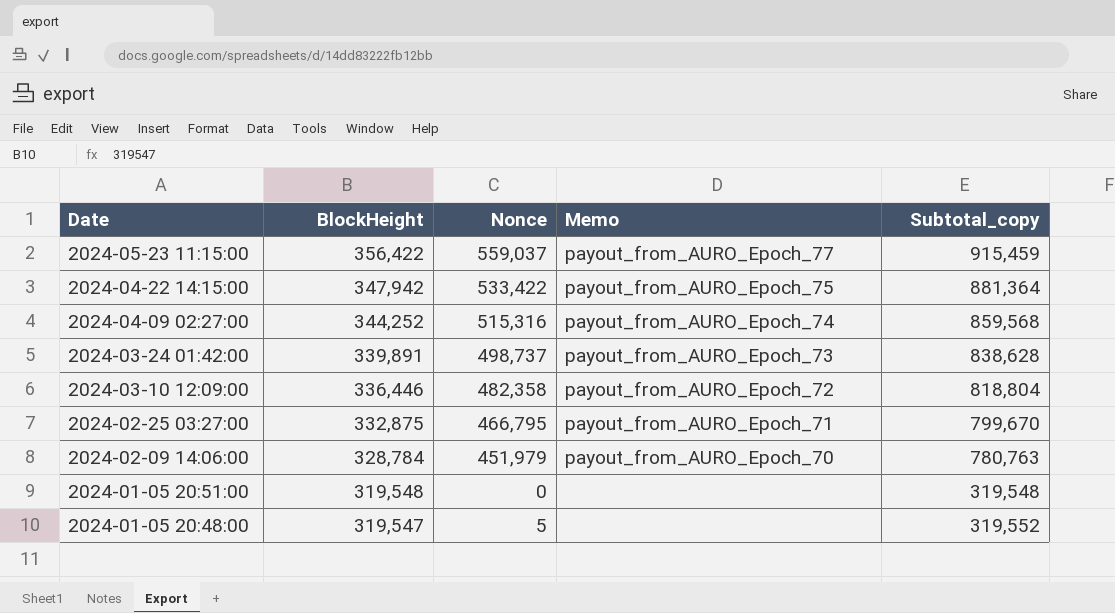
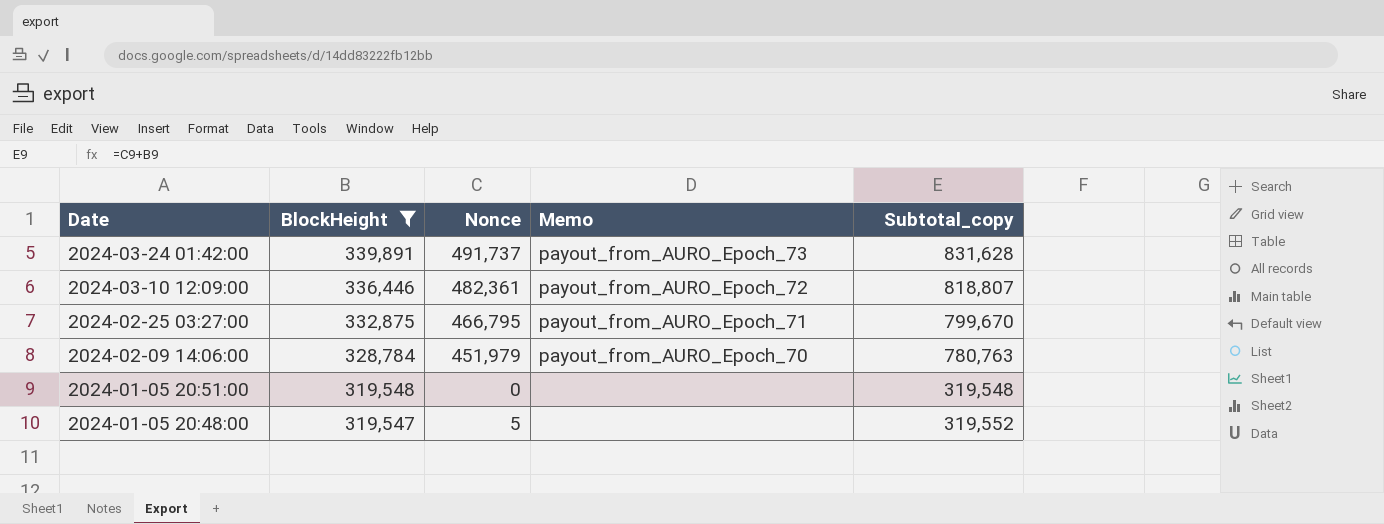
filter: none -> BlockHeight <= 339,891
2024-03-24 01:42:00 | Nonce: 498,737 -> 491,737
2024-03-24 01:42:00 | Subtotal_copy: 838,628 -> 831,628
2024-03-10 12:09:00 | Nonce: 482,358 -> 482,361
2024-03-10 12:09:00 | Subtotal_copy: 818,804 -> 818,807

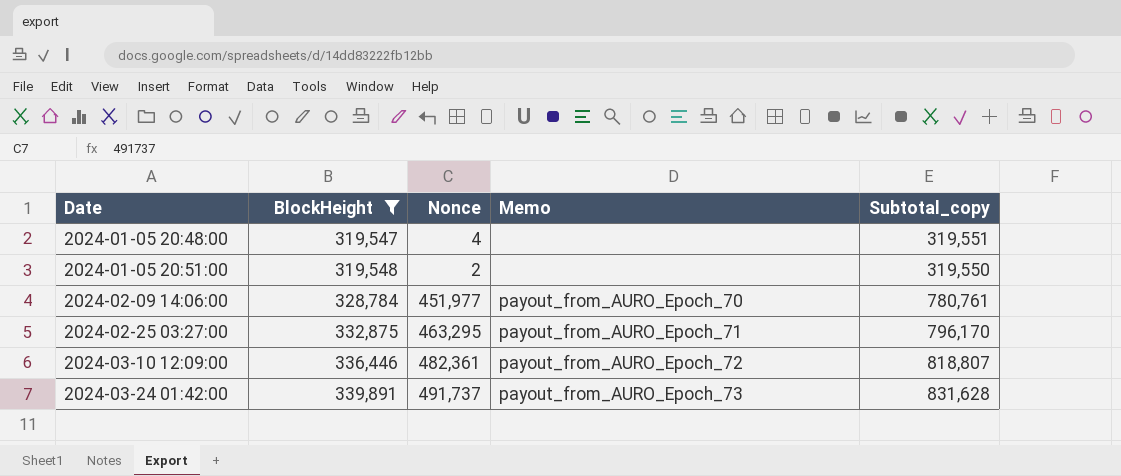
row order: Date descending -> Date ascending
2024-01-05 20:48:00 | Nonce: 5 -> 4
2024-01-05 20:48:00 | Subtotal_copy: 319,552 -> 319,551
2024-01-05 20:51:00 | Nonce: 0 -> 2
2024-01-05 20:51:00 | Subtotal_copy: 319,548 -> 319,550
2024-02-09 14:06:00 | Nonce: 451,979 -> 451,977
2024-02-09 14:06:00 | Subtotal_copy: 780,763 -> 780,761
2024-02-25 03:27:00 | Nonce: 466,795 -> 463,295
2024-02-25 03:27:00 | Subtotal_copy: 799,670 -> 796,170

